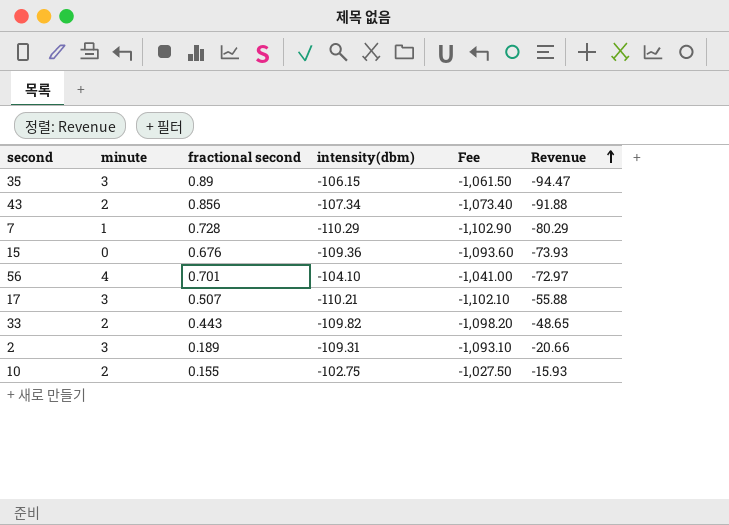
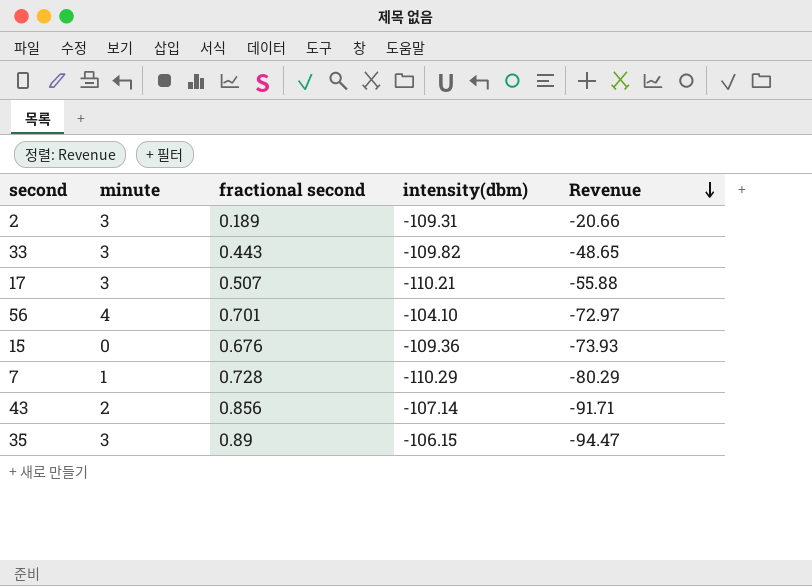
row order: Revenue ascending -> Revenue descending
column Fee | formula: [intensity(dbm)] * 10 -> none
row 10: 2 | 0.155 | -102.75 | -1,027.50 | -15.93 -> none
33 | minute: 2 -> 3
43 | intensity(dbm): -107.34 -> -107.14
43 | Revenue: -91.88 -> -91.71

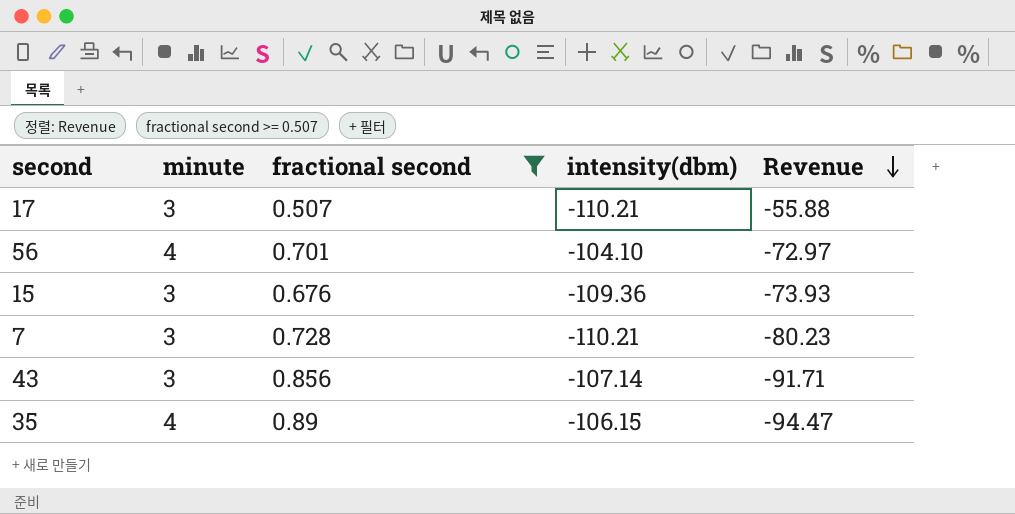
filter: none -> fractional second >= 0.507
15 | minute: 0 -> 3
7 | minute: 1 -> 3
7 | intensity(dbm): -110.29 -> -110.21
7 | Revenue: -80.29 -> -80.23
43 | minute: 2 -> 3
35 | minute: 3 -> 4

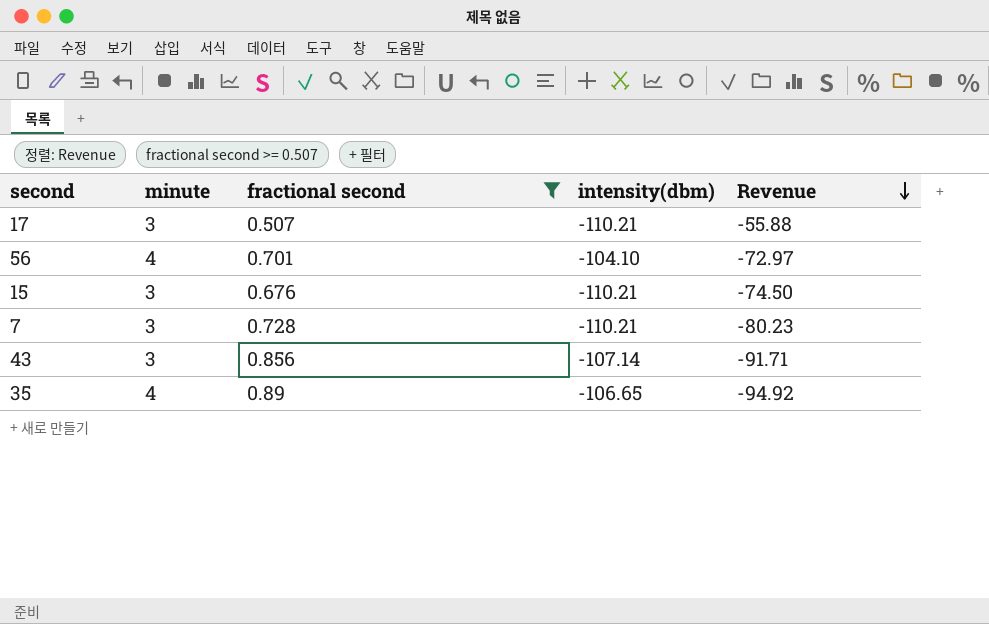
15 | intensity(dbm): -109.36 -> -110.21
15 | Revenue: -73.93 -> -74.50
35 | intensity(dbm): -106.15 -> -106.65
35 | Revenue: -94.47 -> -94.92

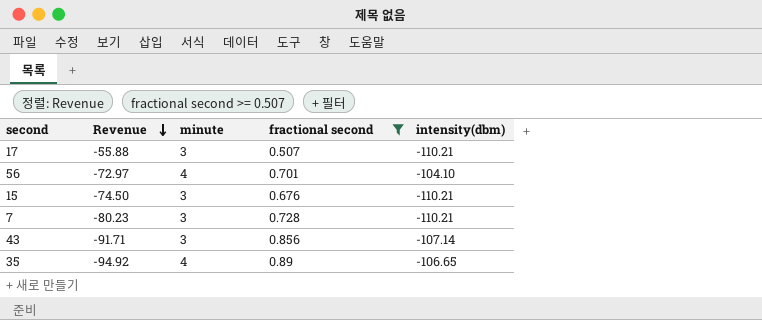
column Revenue | position: 5 -> 2

